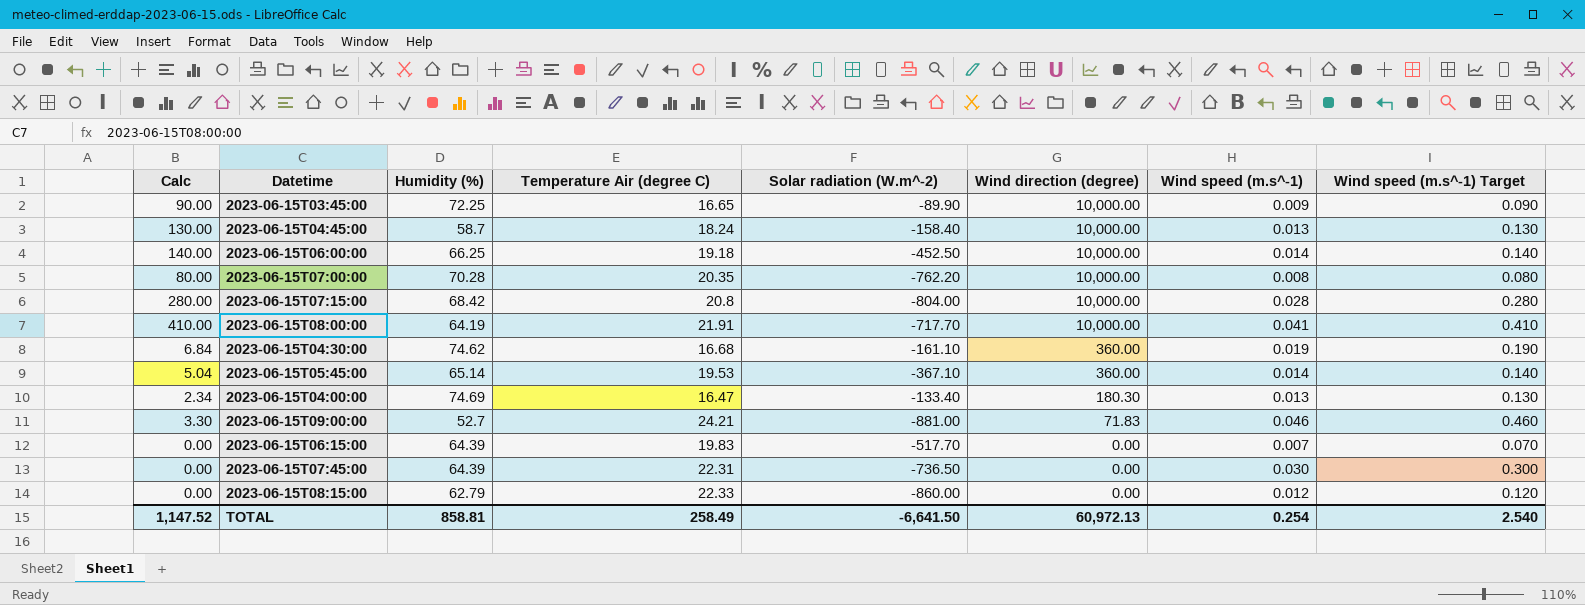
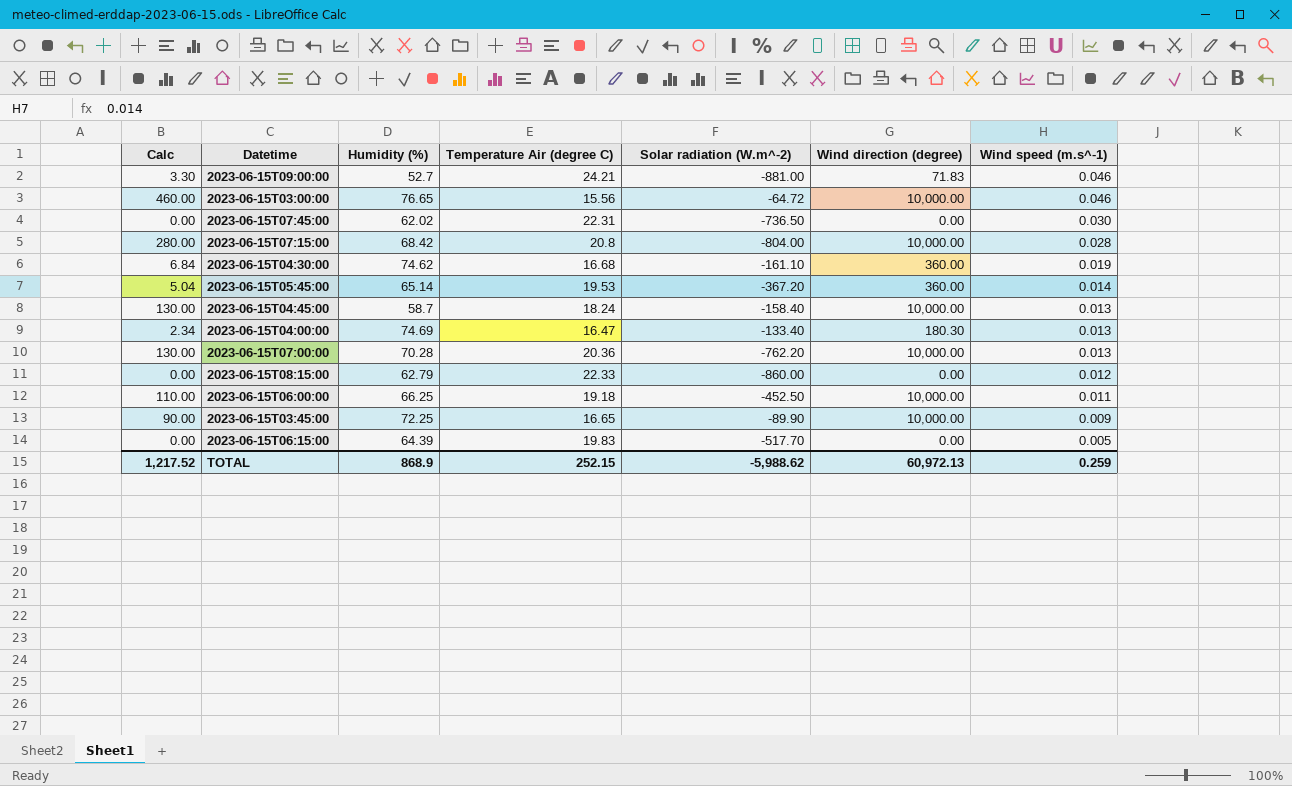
row order: Wind direction (degree) descending -> Wind speed (m.s^-1) descending
column Wind speed (m.s^-1) Target | formula: [Wind speed (m.s^-1)] * 10 -> none
row 2023-06-15T08:00:00: 410.00 | 64.19 | 21.91 | -717.70 | 10,000.00 | 0.041 | 0.410 -> none
row 2023-06-15T03:00:00: none -> 460.00 | 76.65 | 15.56 | -64.72 | 10,000.00 | 0.046
2023-06-15T07:45:00 | Humidity (%): 64.39 -> 62.02
2023-06-15T05:45:00 | Solar radiation (W.m^-2): -367.10 -> -367.20
2023-06-15T07:00:00 | Calc: 80.00 -> 130.00
2023-06-15T07:00:00 | Temperature Air (degree C): 20.35 -> 20.36
2023-06-15T07:00:00 | Wind speed (m.s^-1): 0.008 -> 0.013
2023-06-15T06:00:00 | Calc: 140.00 -> 110.00
2023-06-15T06:00:00 | Wind speed (m.s^-1): 0.014 -> 0.011
2023-06-15T06:15:00 | Wind speed (m.s^-1): 0.007 -> 0.005
TOTAL | Calc: 1,147.52 -> 1,217.52
TOTAL | Humidity (%): 858.81 -> 868.9
TOTAL | Temperature Air (degree C): 258.49 -> 252.15
TOTAL | Solar radiation (W.m^-2): -6,641.50 -> -5,988.62
TOTAL | Wind speed (m.s^-1): 0.254 -> 0.259

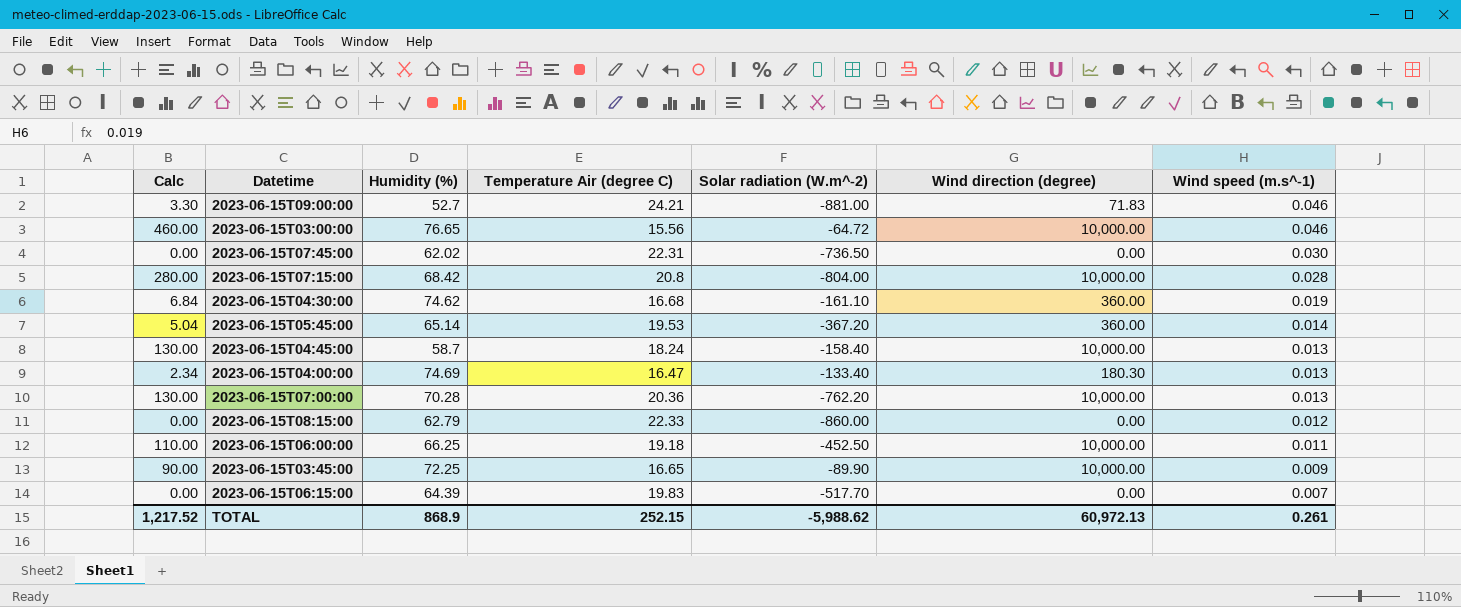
2023-06-15T06:15:00 | Wind speed (m.s^-1): 0.005 -> 0.007
TOTAL | Wind speed (m.s^-1): 0.259 -> 0.261

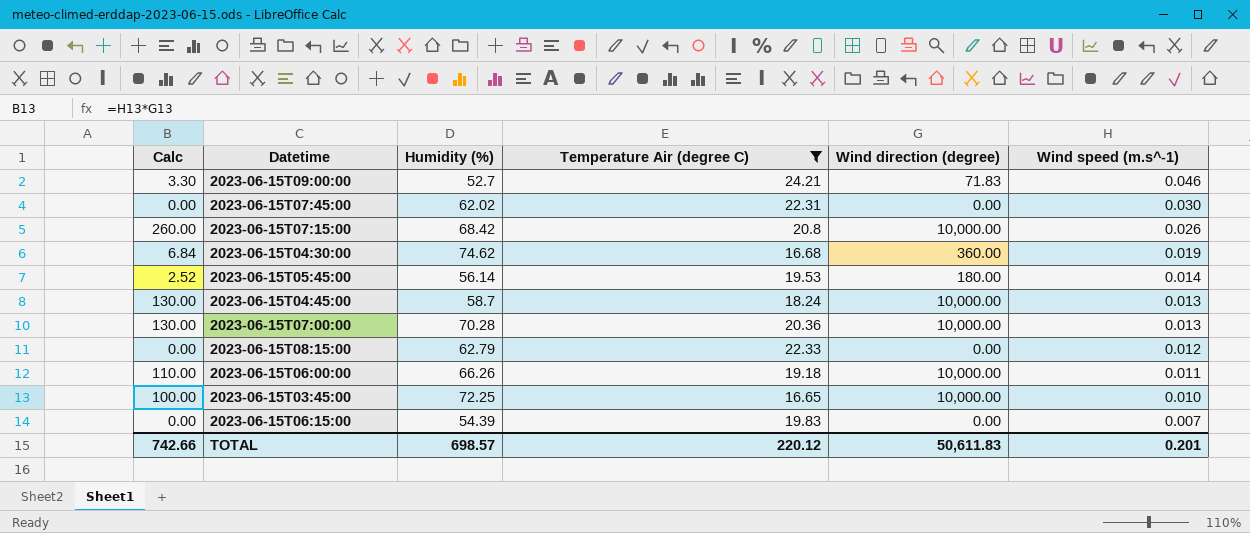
filter: none -> Temperature Air (degree C) >= 16.65
column Solar radiation (W.m^-2) | position: 5 -> none
2023-06-15T07:15:00 | Calc: 280.00 -> 260.00
2023-06-15T07:15:00 | Wind speed (m.s^-1): 0.028 -> 0.026
2023-06-15T05:45:00 | Calc: 5.04 -> 2.52
2023-06-15T05:45:00 | Humidity (%): 65.14 -> 56.14
2023-06-15T05:45:00 | Wind direction (degree): 360.00 -> 180.00
2023-06-15T06:00:00 | Humidity (%): 66.25 -> 66.26
2023-06-15T03:45:00 | Calc: 90.00 -> 100.00
2023-06-15T03:45:00 | Wind speed (m.s^-1): 0.009 -> 0.010
2023-06-15T06:15:00 | Humidity (%): 64.39 -> 54.39
TOTAL | Calc: 1,217.52 -> 742.66
TOTAL | Humidity (%): 868.9 -> 698.57
TOTAL | Temperature Air (degree C): 252.15 -> 220.12
TOTAL | Wind direction (degree): 60,972.13 -> 50,611.83
TOTAL | Wind speed (m.s^-1): 0.261 -> 0.201

